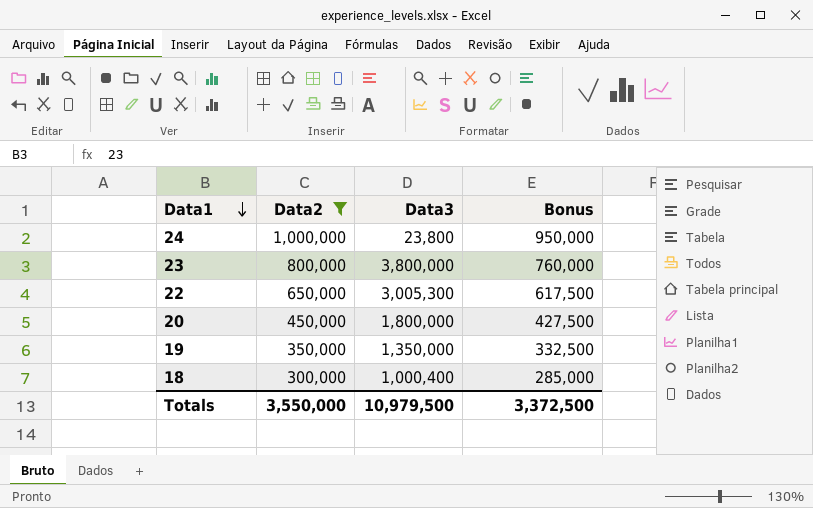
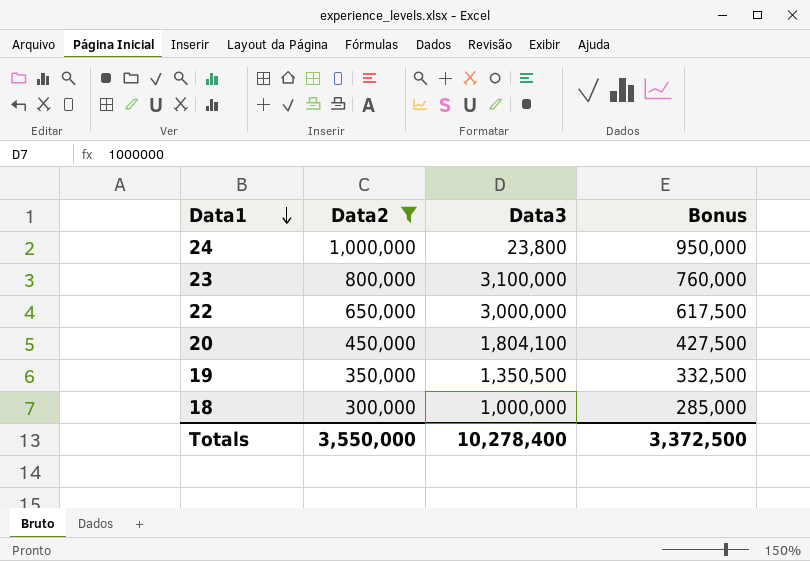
23 | Data3: 3,800,000 -> 3,100,000
22 | Data3: 3,005,300 -> 3,000,000
20 | Data3: 1,800,000 -> 1,804,100
19 | Data3: 1,350,000 -> 1,350,500
18 | Data3: 1,000,400 -> 1,000,000
Totals | Data3: 10,979,500 -> 10,278,400

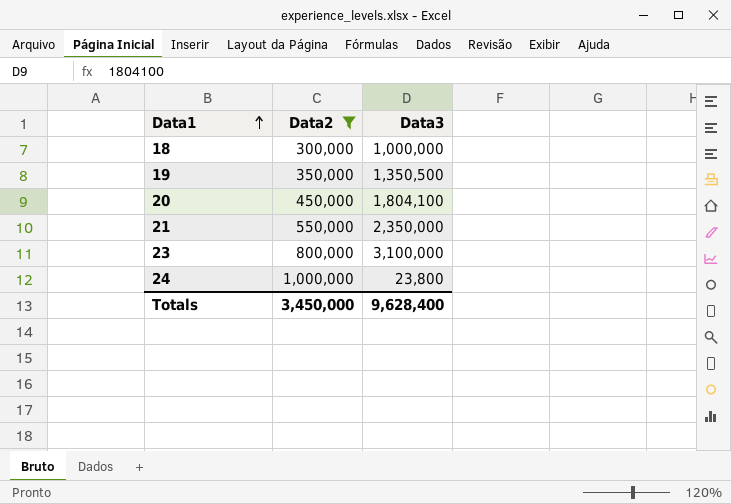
row order: Data1 descending -> Data1 ascending
column Bonus | formula: [Data2] * 0.95 -> none
row 22: 650,000 | 3,000,000 | 617,500 -> none
row 21: none -> 550,000 | 2,350,000
Totals | Data2: 3,550,000 -> 3,450,000
Totals | Data3: 10,278,400 -> 9,628,400

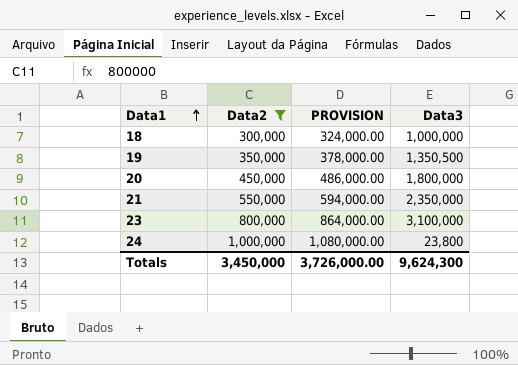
column PROVISION | formula: none -> [Data2] * 1.08
20 | Data3: 1,804,100 -> 1,800,000
Totals | Data3: 9,628,400 -> 9,624,300

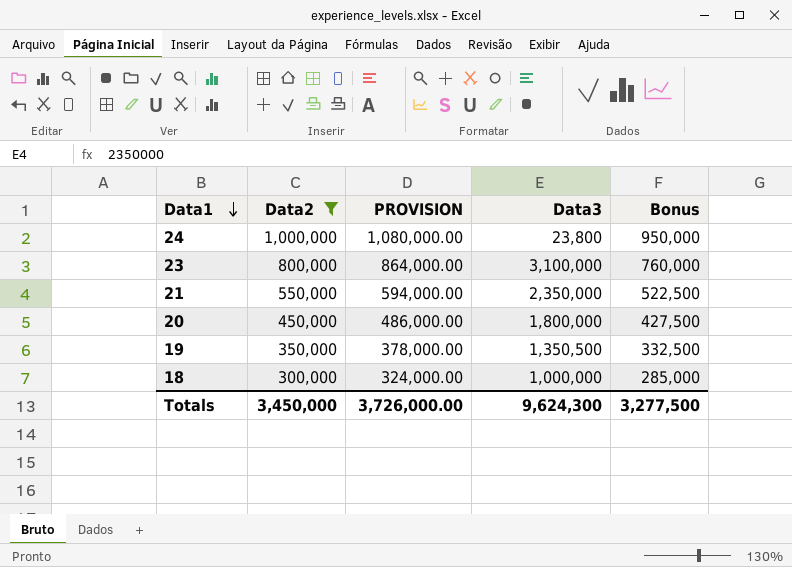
row order: Data1 ascending -> Data1 descending
column Bonus | formula: none -> [Data2] * 0.95

